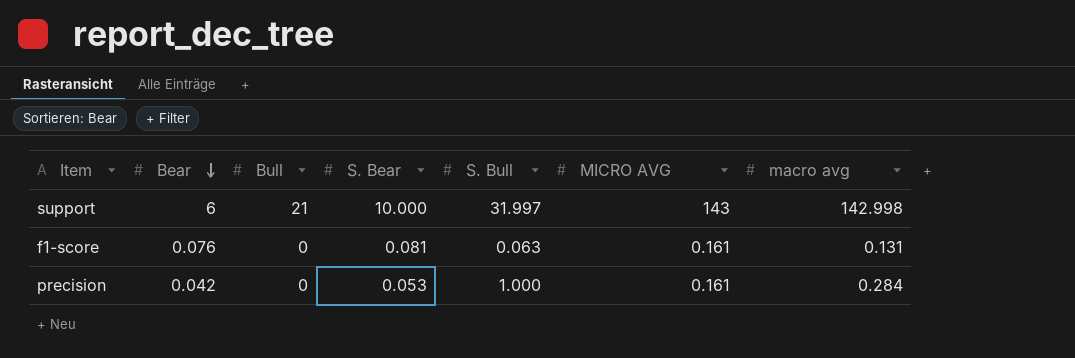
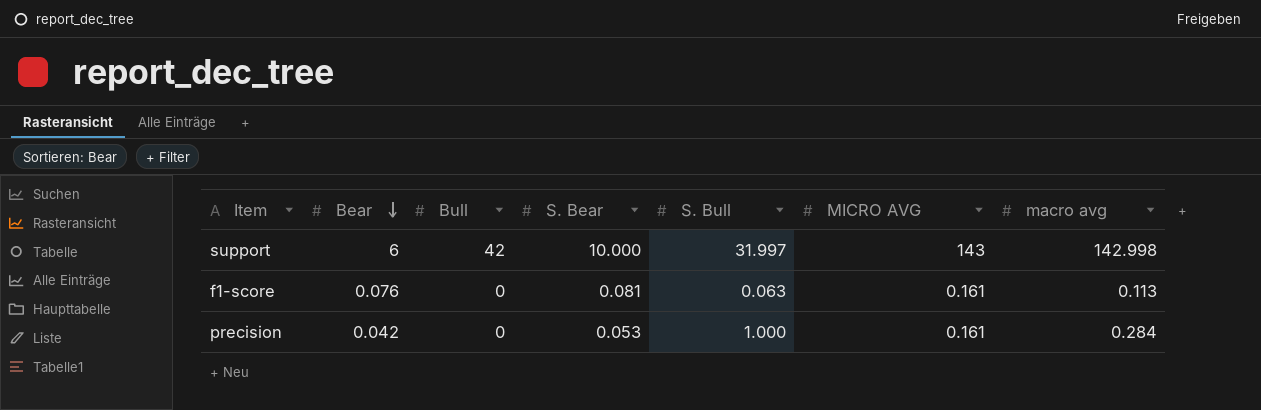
support | Bull: 21 -> 42
f1-score | macro avg: 0.131 -> 0.113

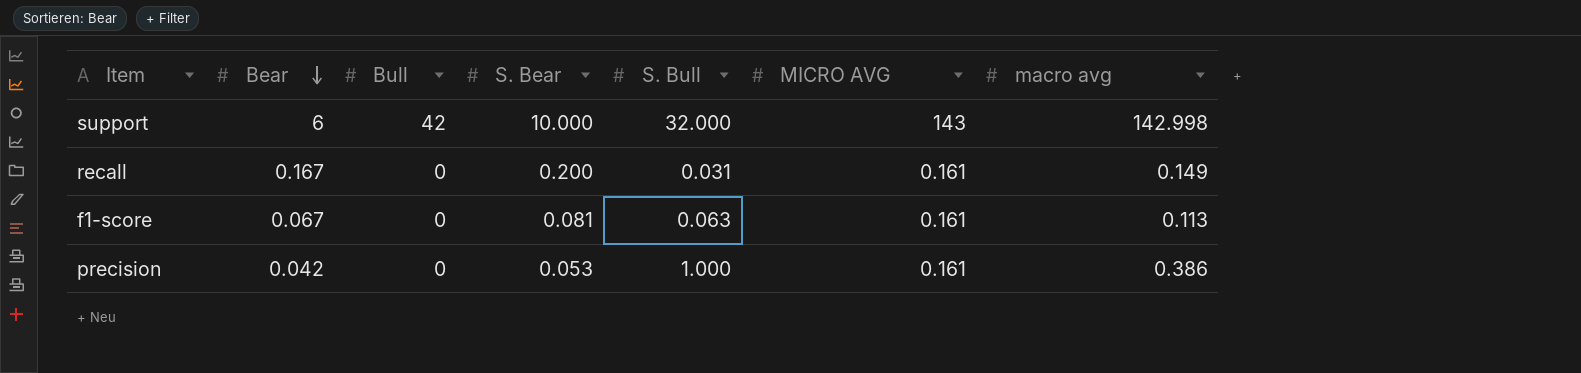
support | S. Bull: 31.997 -> 32.000
row recall: none -> 0.167 | 0 | 0.200 | 0.031 | 0.161 | 0.149
f1-score | Bear: 0.076 -> 0.067
precision | macro avg: 0.284 -> 0.386

